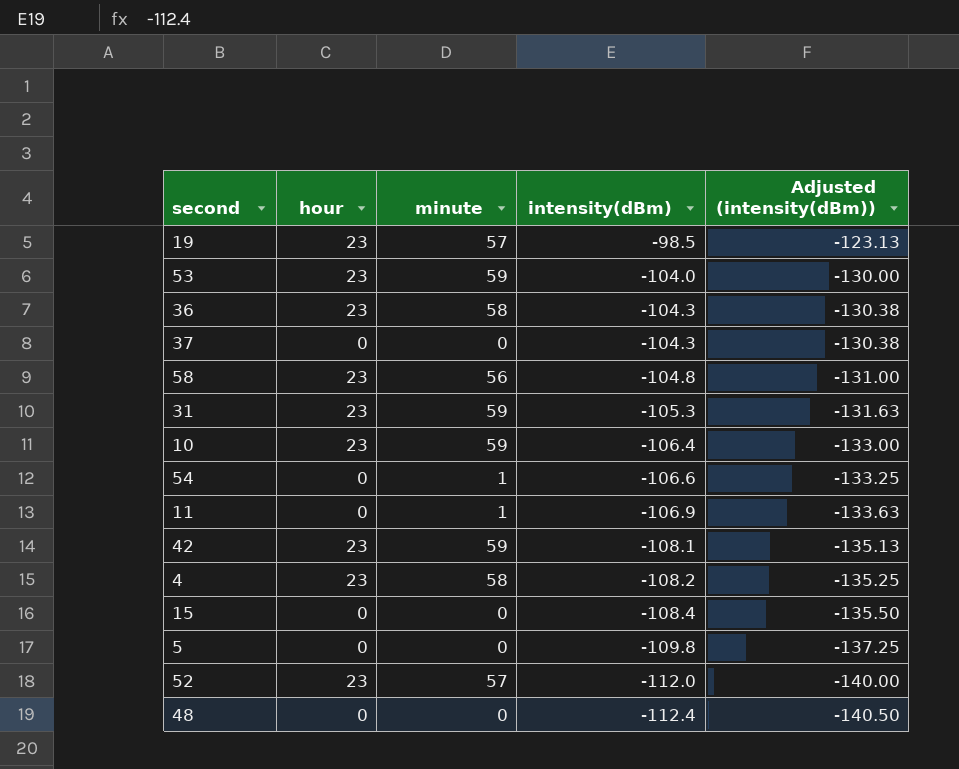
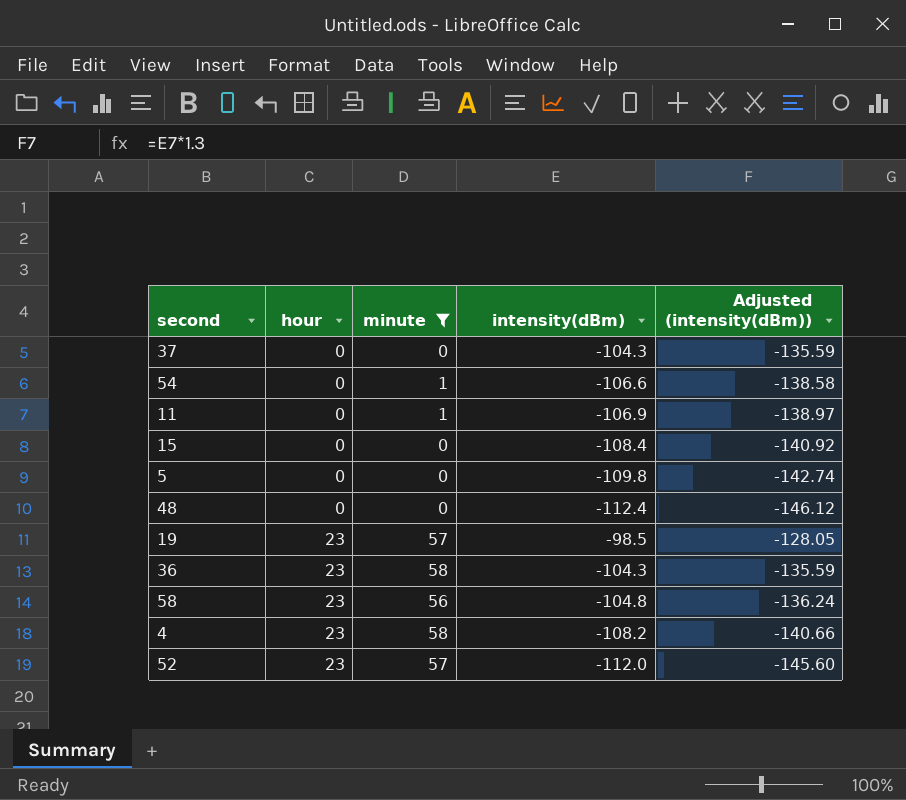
filter: none -> minute != 59
row order: intensity(dBm) descending -> hour ascending
column Adjusted (intensity(dBm)) | formula: [intensity(dBm)] * 1.25 -> [intensity(dBm)] * 1.3

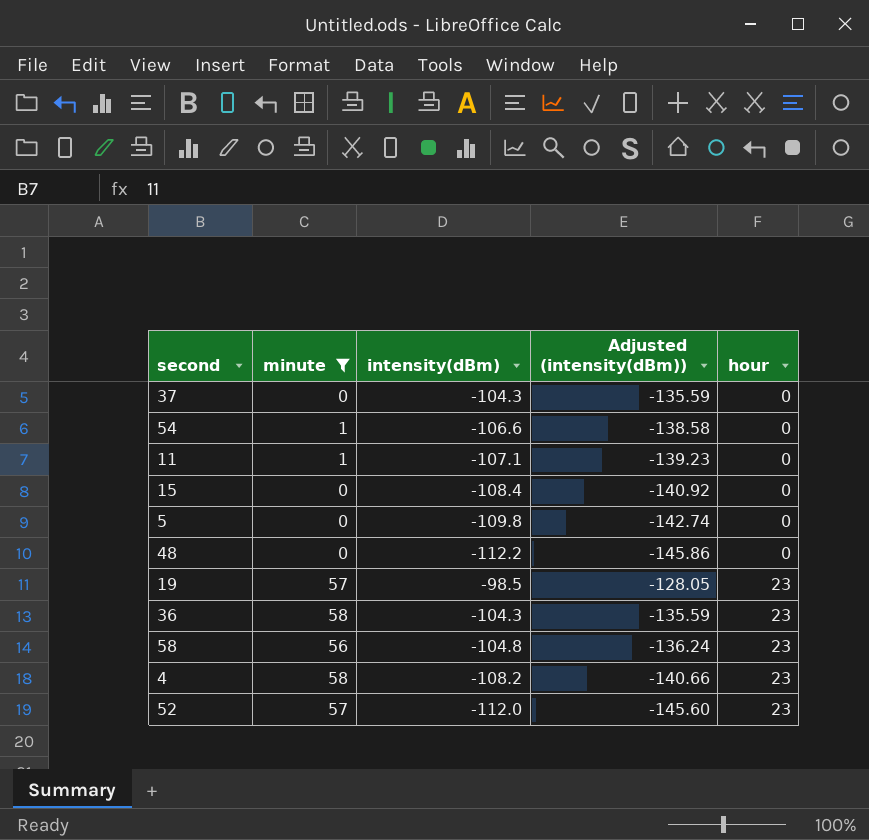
column hour | position: 2 -> 5
11 | intensity(dBm): -106.9 -> -107.1
11 | Adjusted (intensity(dBm)): -138.97 -> -139.23
48 | intensity(dBm): -112.4 -> -112.2
48 | Adjusted (intensity(dBm)): -146.12 -> -145.86

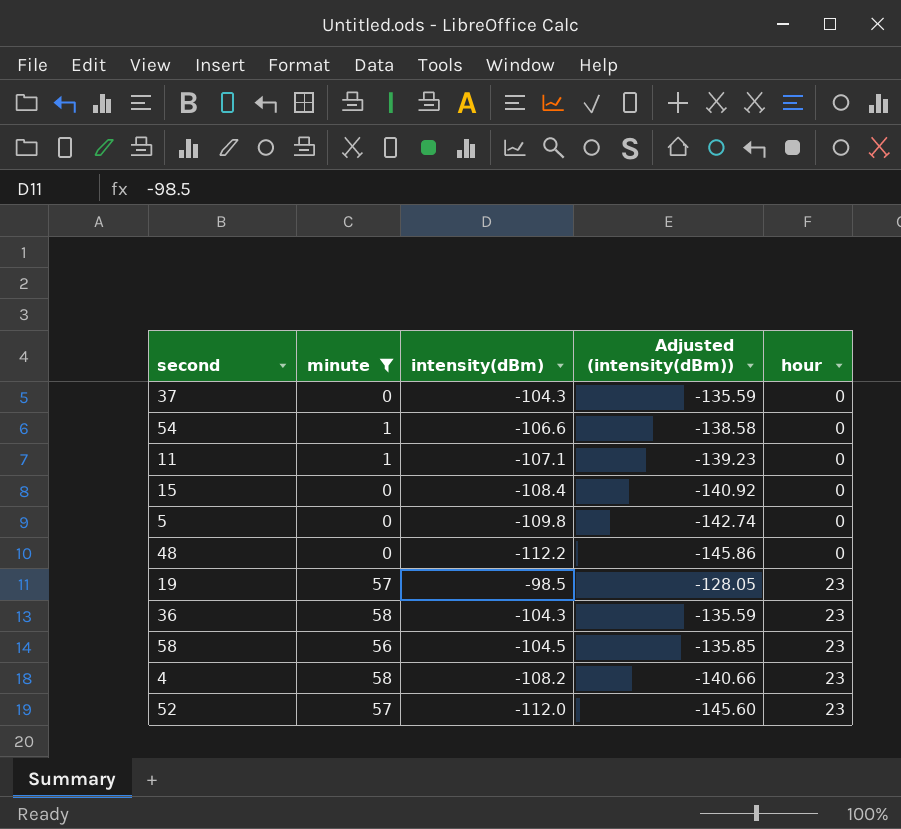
58 | intensity(dBm): -104.8 -> -104.5
58 | Adjusted (intensity(dBm)): -136.24 -> -135.85

